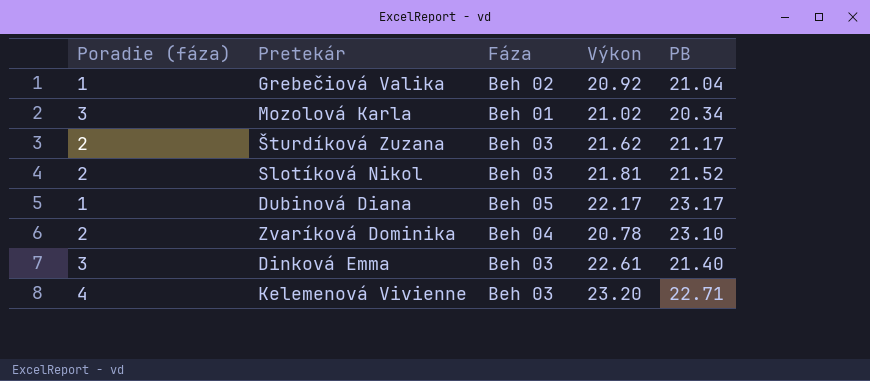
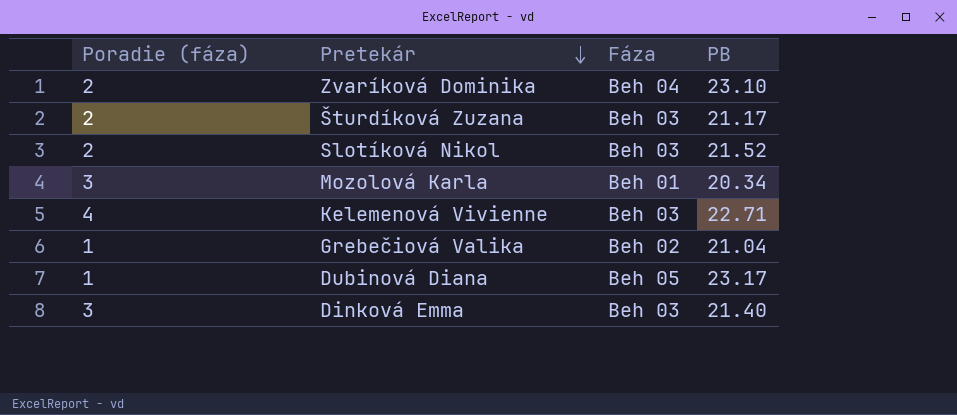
row order: none -> Pretekár descending
column Výkon | position: 4 -> none

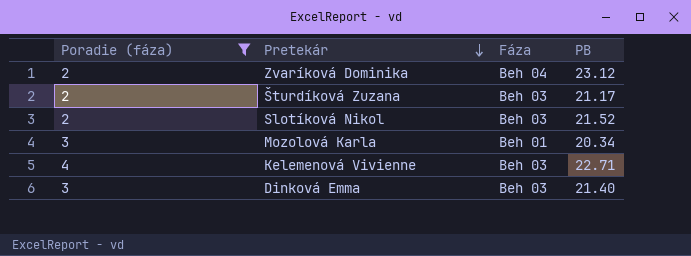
filter: none -> Poradie (fáza) != 1
Zvaríková Dominika | PB: 23.10 -> 23.12

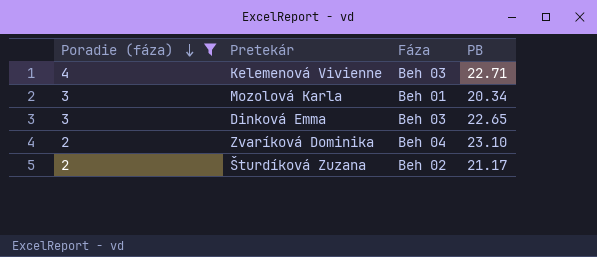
row order: Pretekár descending -> Poradie (fáza) descending
row Slotíková Nikol: 2 | Beh 03 | 21.52 -> none
Dinková Emma | PB: 21.40 -> 22.65
Zvaríková Dominika | PB: 23.12 -> 23.10
Šturdíková Zuzana | Fáza: Beh 03 -> Beh 02

